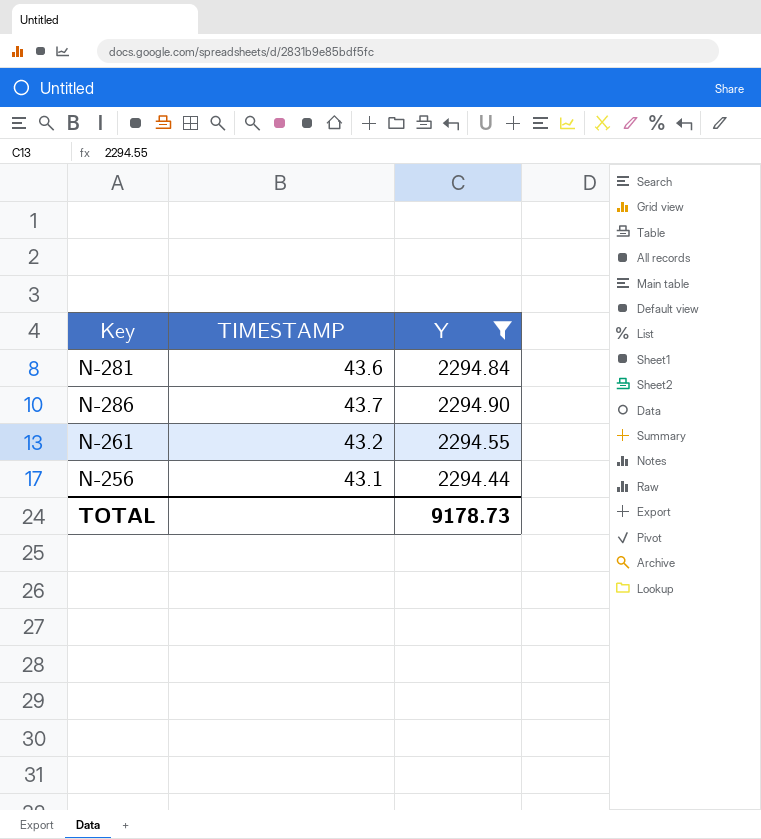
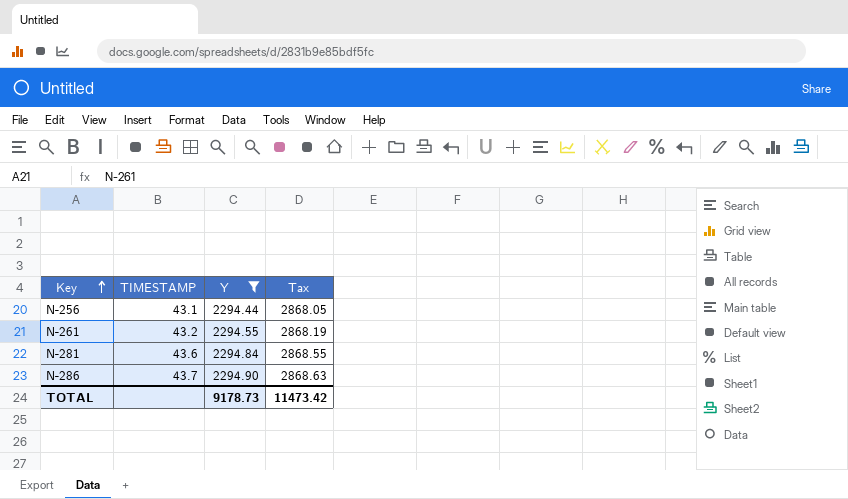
row order: none -> Key ascending
column Tax | formula: none -> [Y] * 1.25

